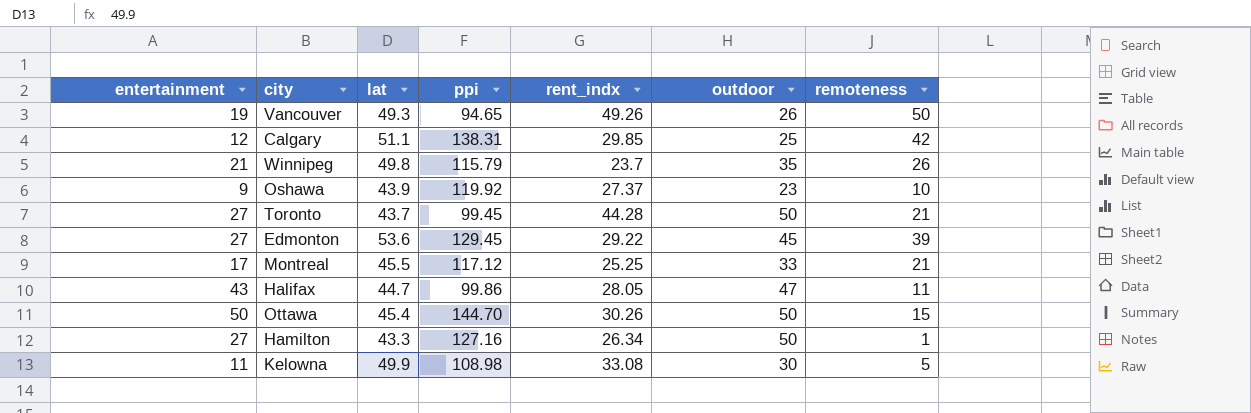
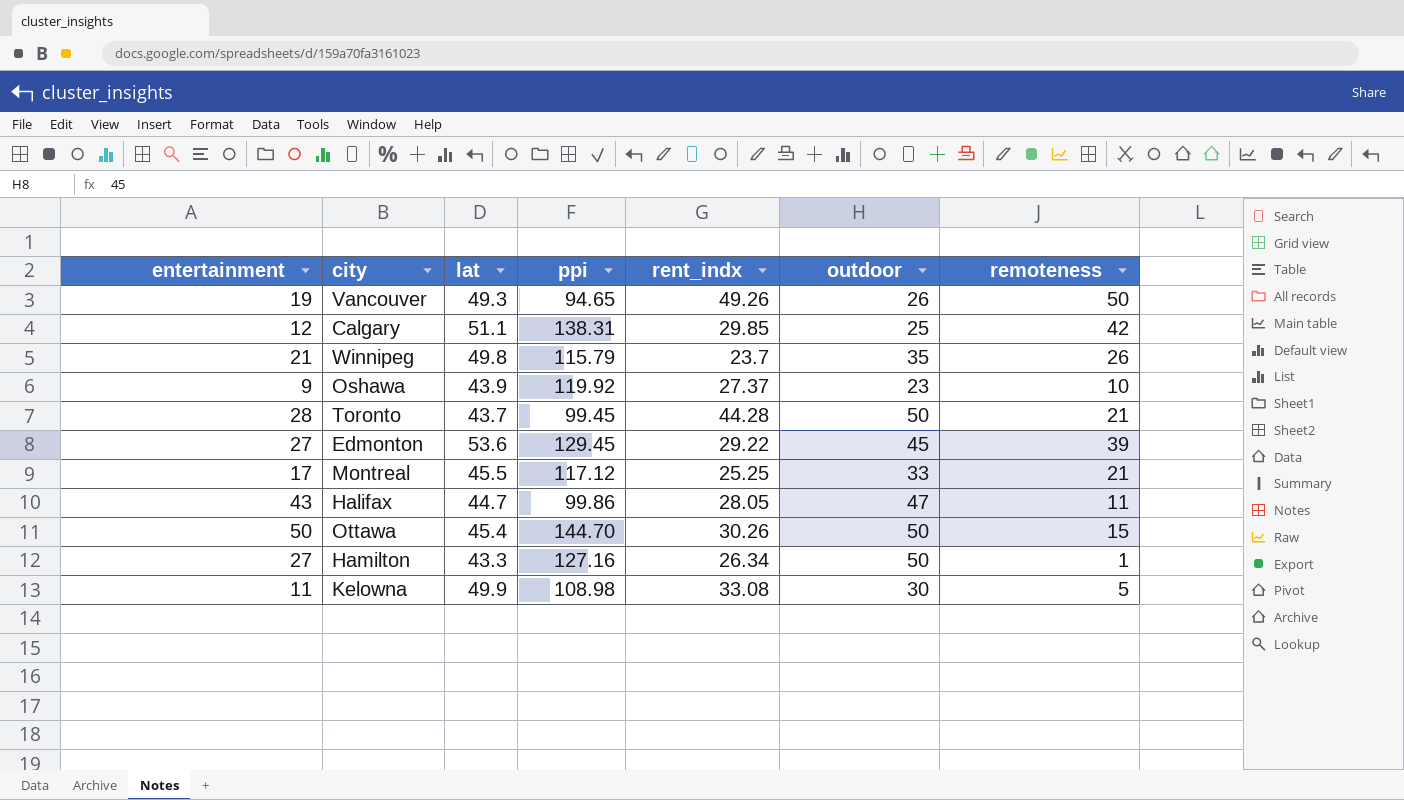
Toronto | entertainment: 27 -> 28

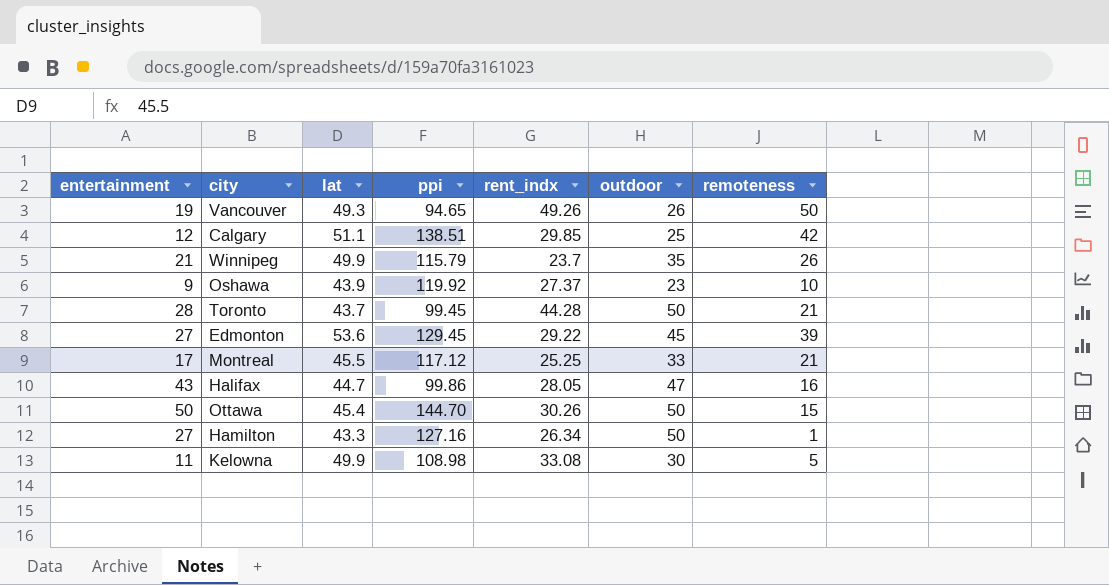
Calgary | ppi: 138.31 -> 138.51
Winnipeg | lat: 49.8 -> 49.9
Halifax | remoteness: 11 -> 16

